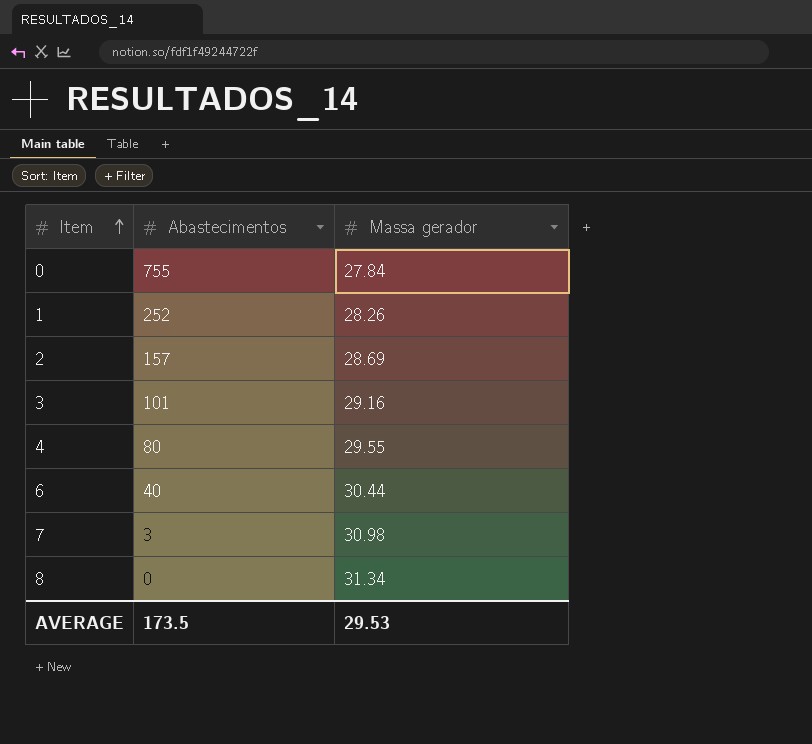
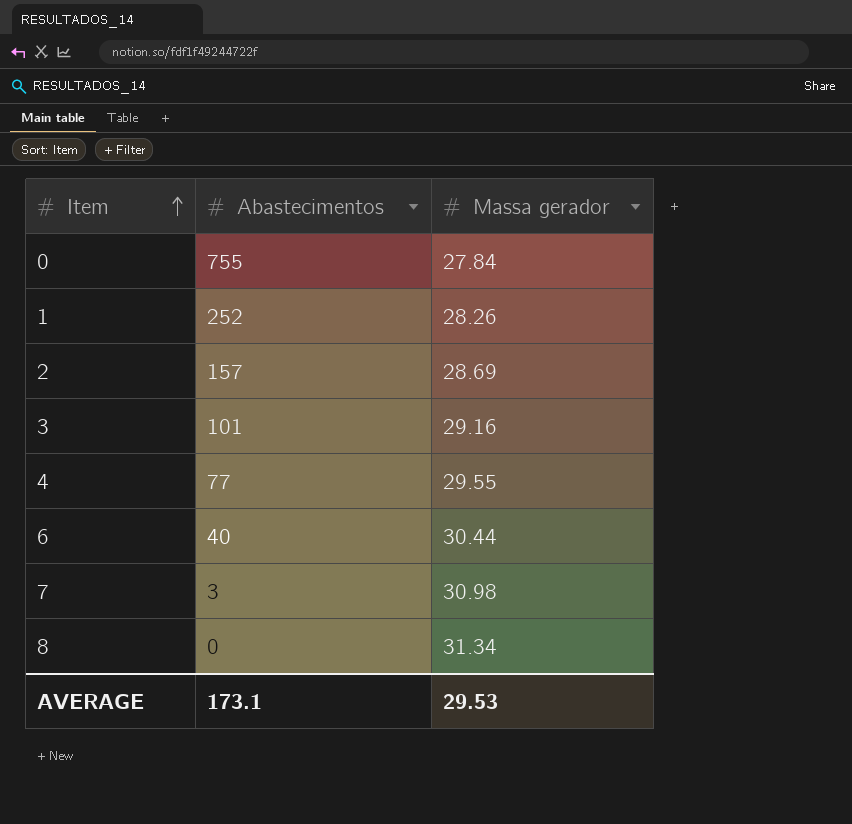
4 | Abastecimentos: 80 -> 77
AVERAGE | Abastecimentos: 173.5 -> 173.1

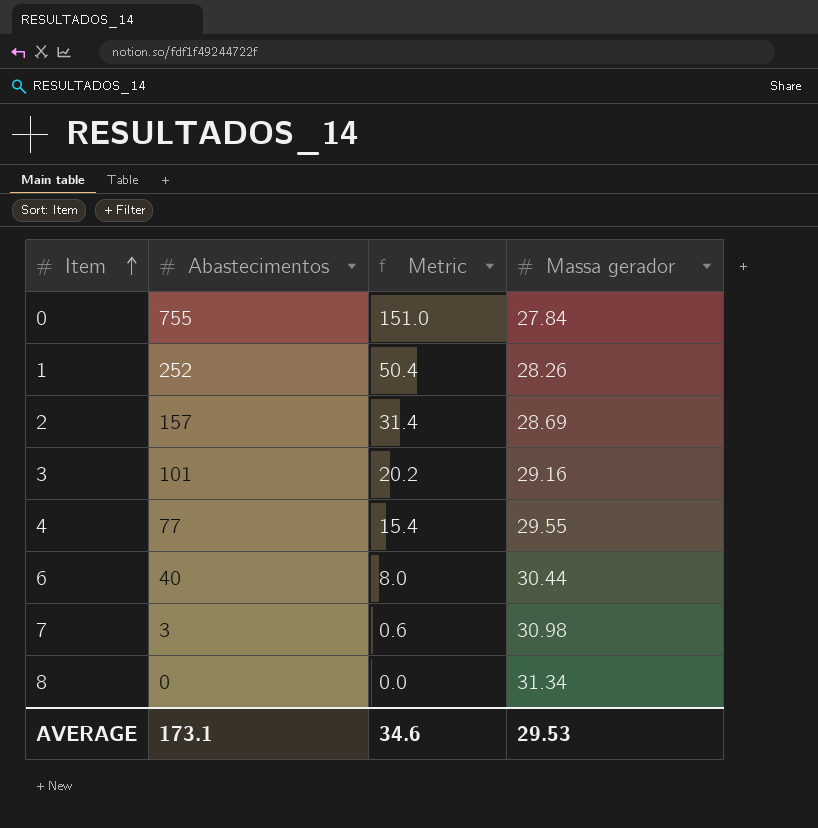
column Metric | formula: none -> [Abastecimentos] * 0.2

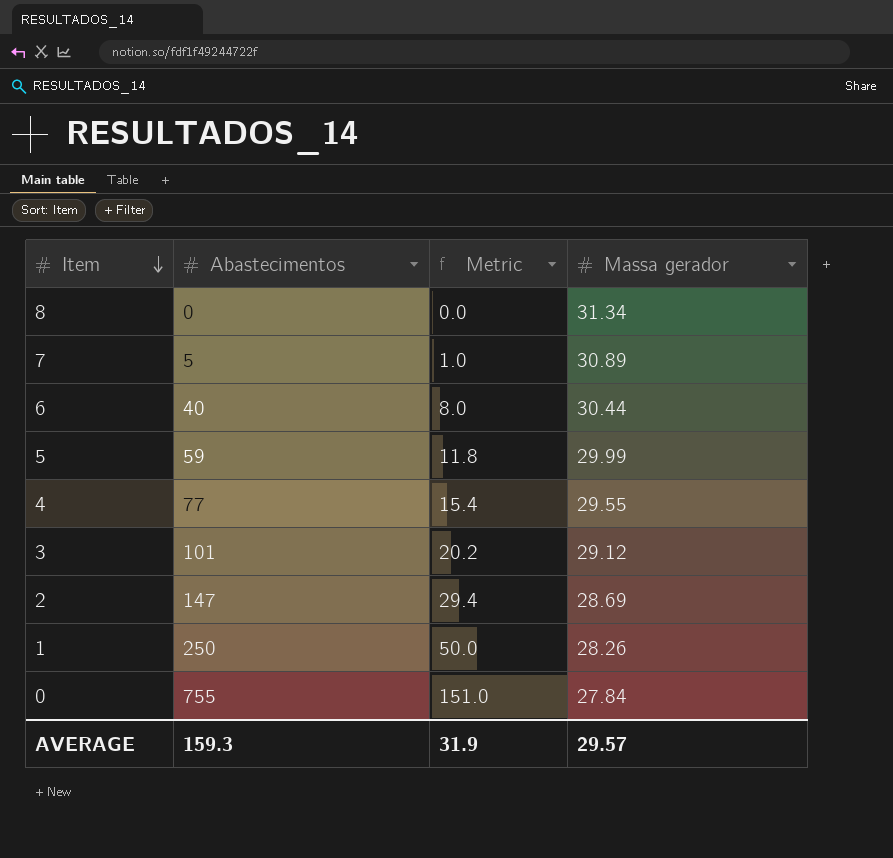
row order: Item ascending -> Item descending
7 | Abastecimentos: 3 -> 5
7 | Metric: 0.6 -> 1.0
7 | Massa gerador: 30.98 -> 30.89
row 5: none -> 59 | 11.8 | 29.99
3 | Massa gerador: 29.16 -> 29.12
2 | Abastecimentos: 157 -> 147
2 | Metric: 31.4 -> 29.4
1 | Abastecimentos: 252 -> 250
1 | Metric: 50.4 -> 50.0
AVERAGE | Abastecimentos: 173.1 -> 159.3
AVERAGE | Metric: 34.6 -> 31.9
AVERAGE | Massa gerador: 29.53 -> 29.57

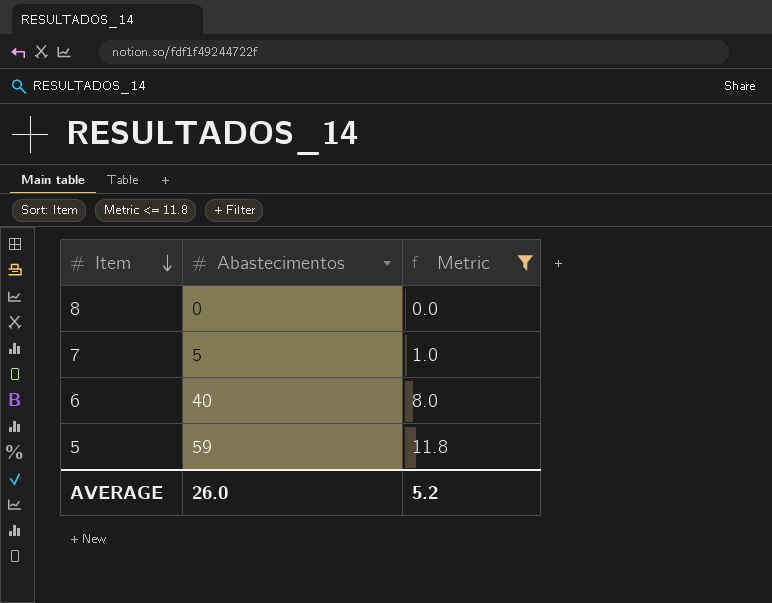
filter: none -> Metric <= 11.8
column Massa gerador | position: 4 -> none
AVERAGE | Abastecimentos: 159.3 -> 26.0
AVERAGE | Metric: 31.9 -> 5.2

